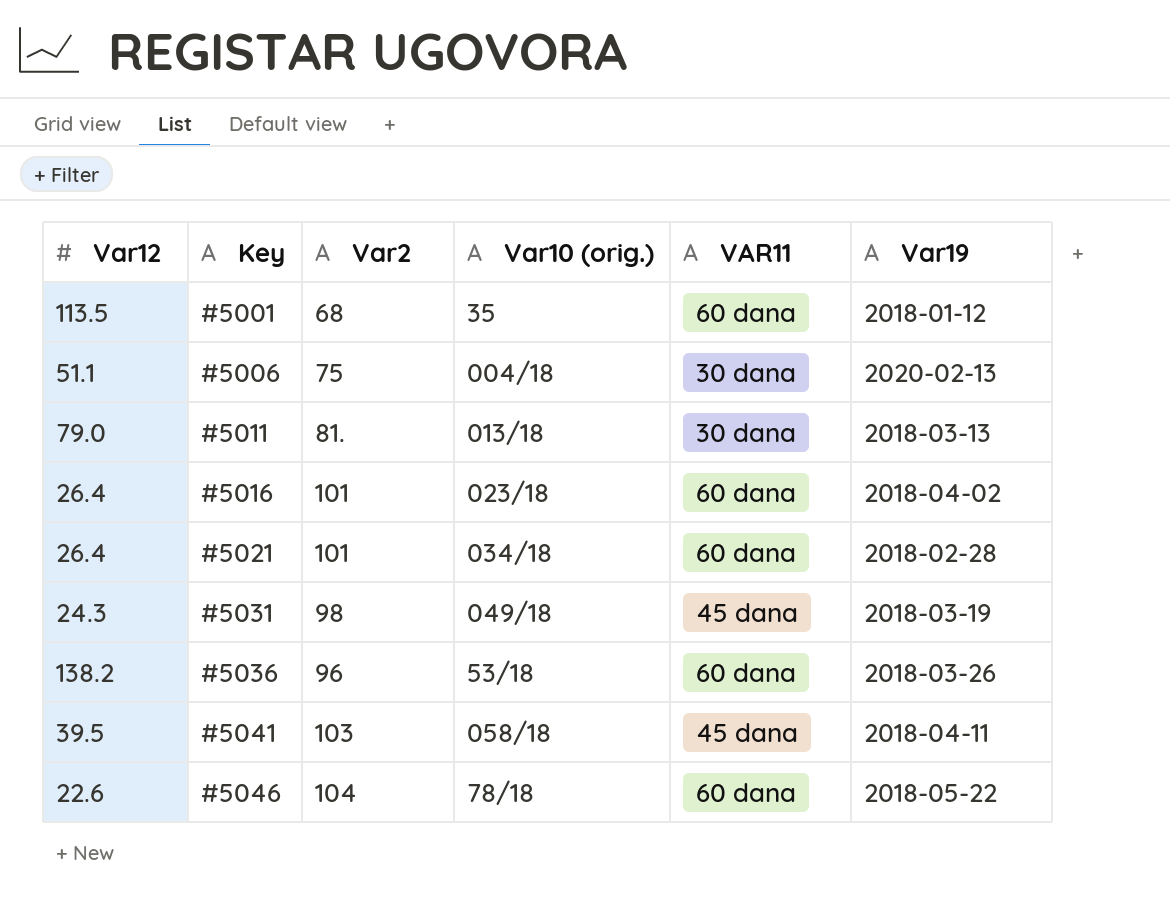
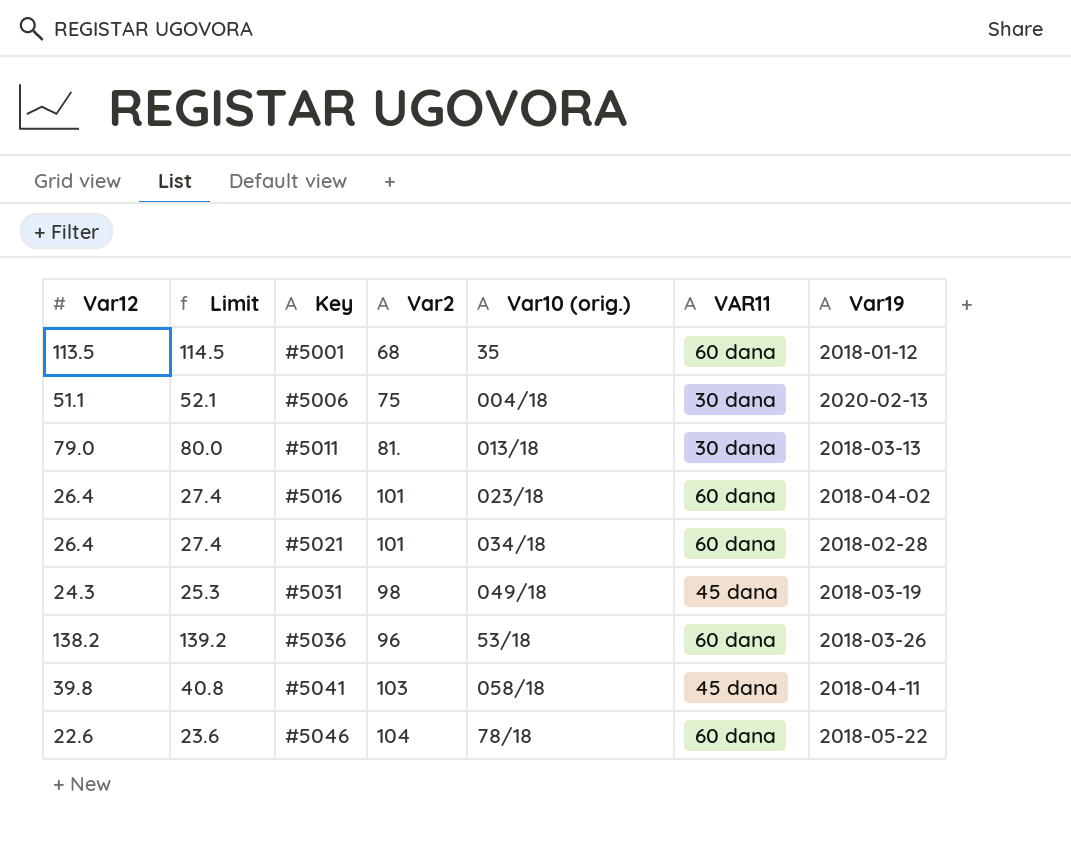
column Limit | formula: none -> [Var12] + 1
#5041 | Var12: 39.5 -> 39.8

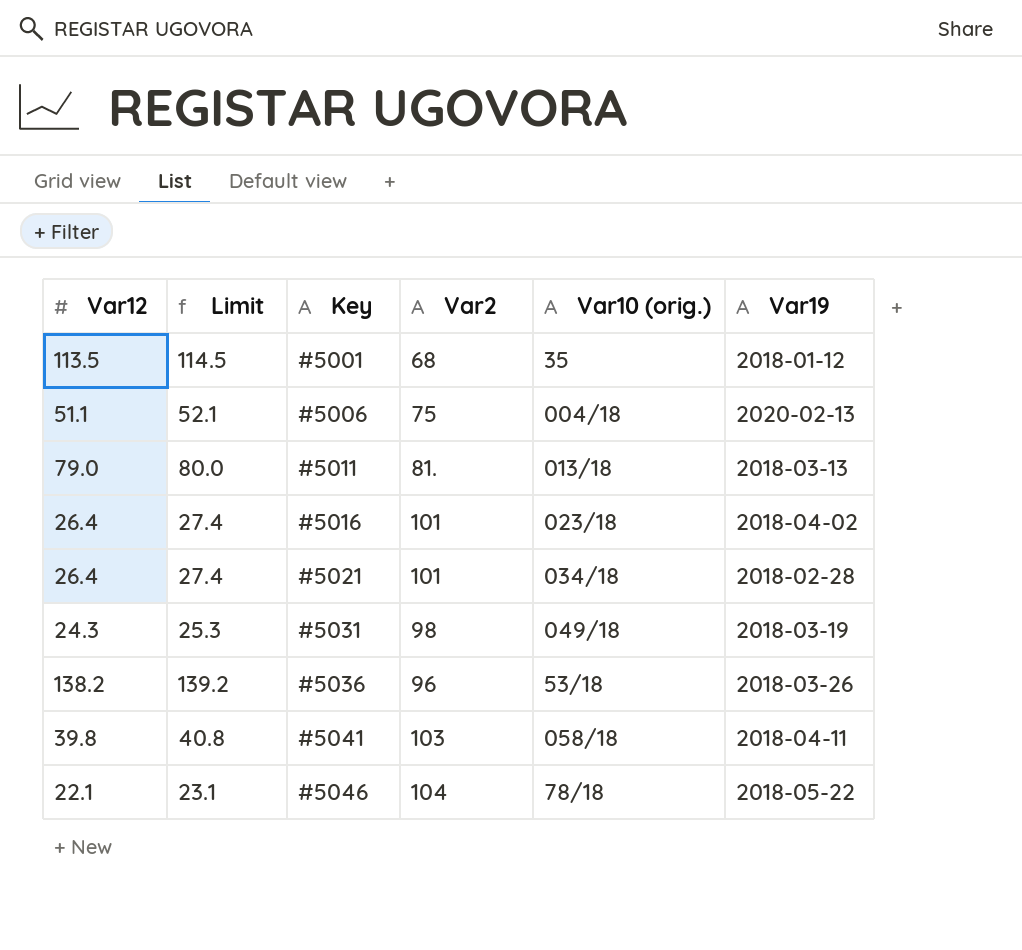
column VAR11 | position: 6 -> none
#5046 | Var12: 22.6 -> 22.1
#5046 | Limit: 23.6 -> 23.1

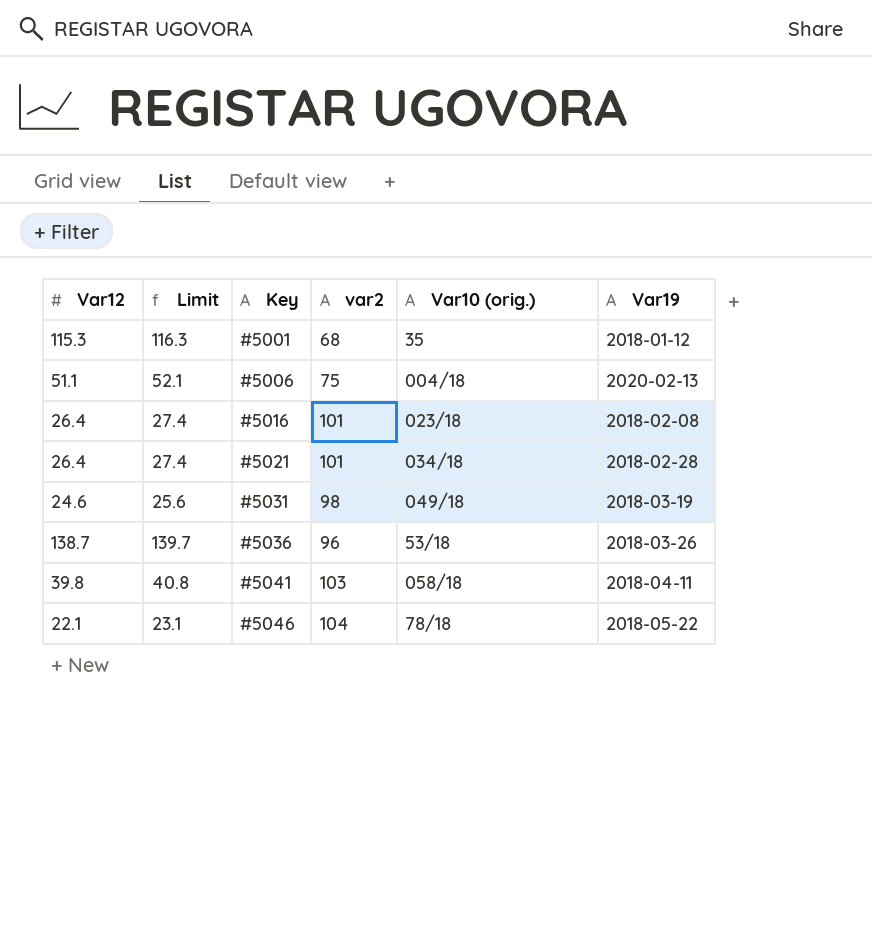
column name: Var2 -> var2
row #5011: 79.0 | 80.0 | 81. | 013/18 | 2018-03-13 -> none
#5001 | Var12: 113.5 -> 115.3
#5001 | Limit: 114.5 -> 116.3
#5016 | Var19: 2018-04-02 -> 2018-02-08
#5031 | Var12: 24.3 -> 24.6
#5031 | Limit: 25.3 -> 25.6
#5036 | Var12: 138.2 -> 138.7
#5036 | Limit: 139.2 -> 139.7

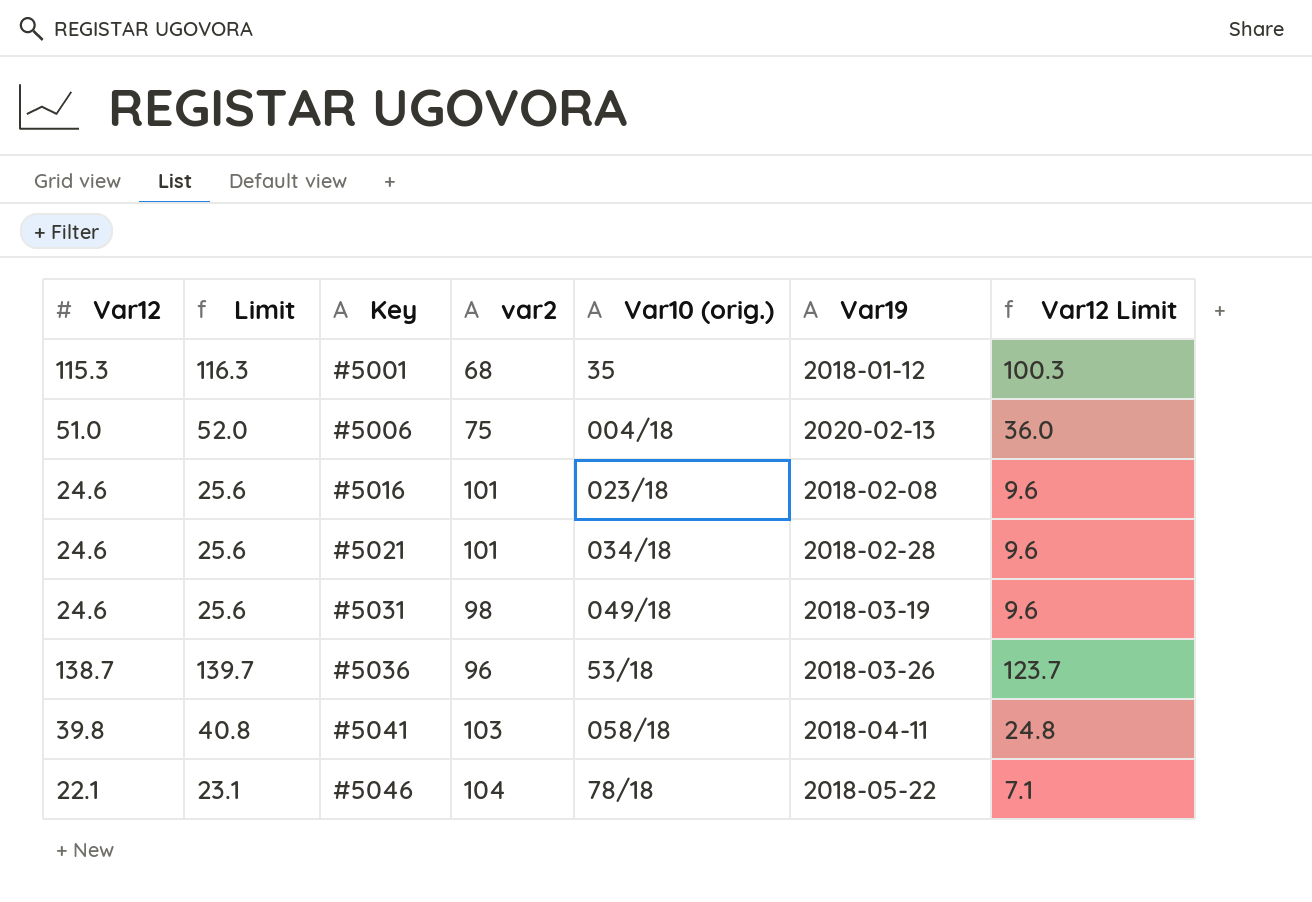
column Var12 Limit | formula: none -> [Var12] - 15
#5006 | Var12: 51.1 -> 51.0
#5006 | Limit: 52.1 -> 52.0
#5016 | Var12: 26.4 -> 24.6
#5016 | Limit: 27.4 -> 25.6
#5021 | Var12: 26.4 -> 24.6
#5021 | Limit: 27.4 -> 25.6

